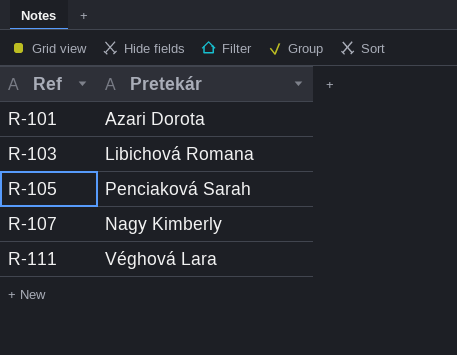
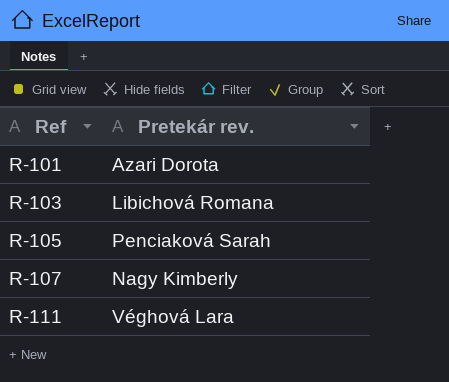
column name: Pretekár -> Pretekár rev.

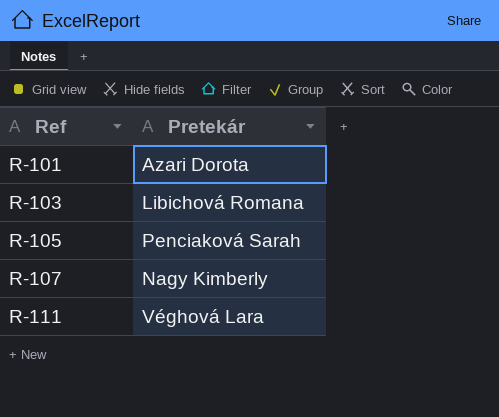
column name: Pretekár rev. -> Pretekár

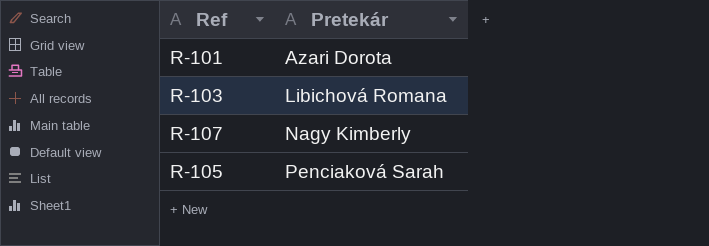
row order: Ref ascending -> Pretekár ascending
row R-111: Véghová Lara -> none

